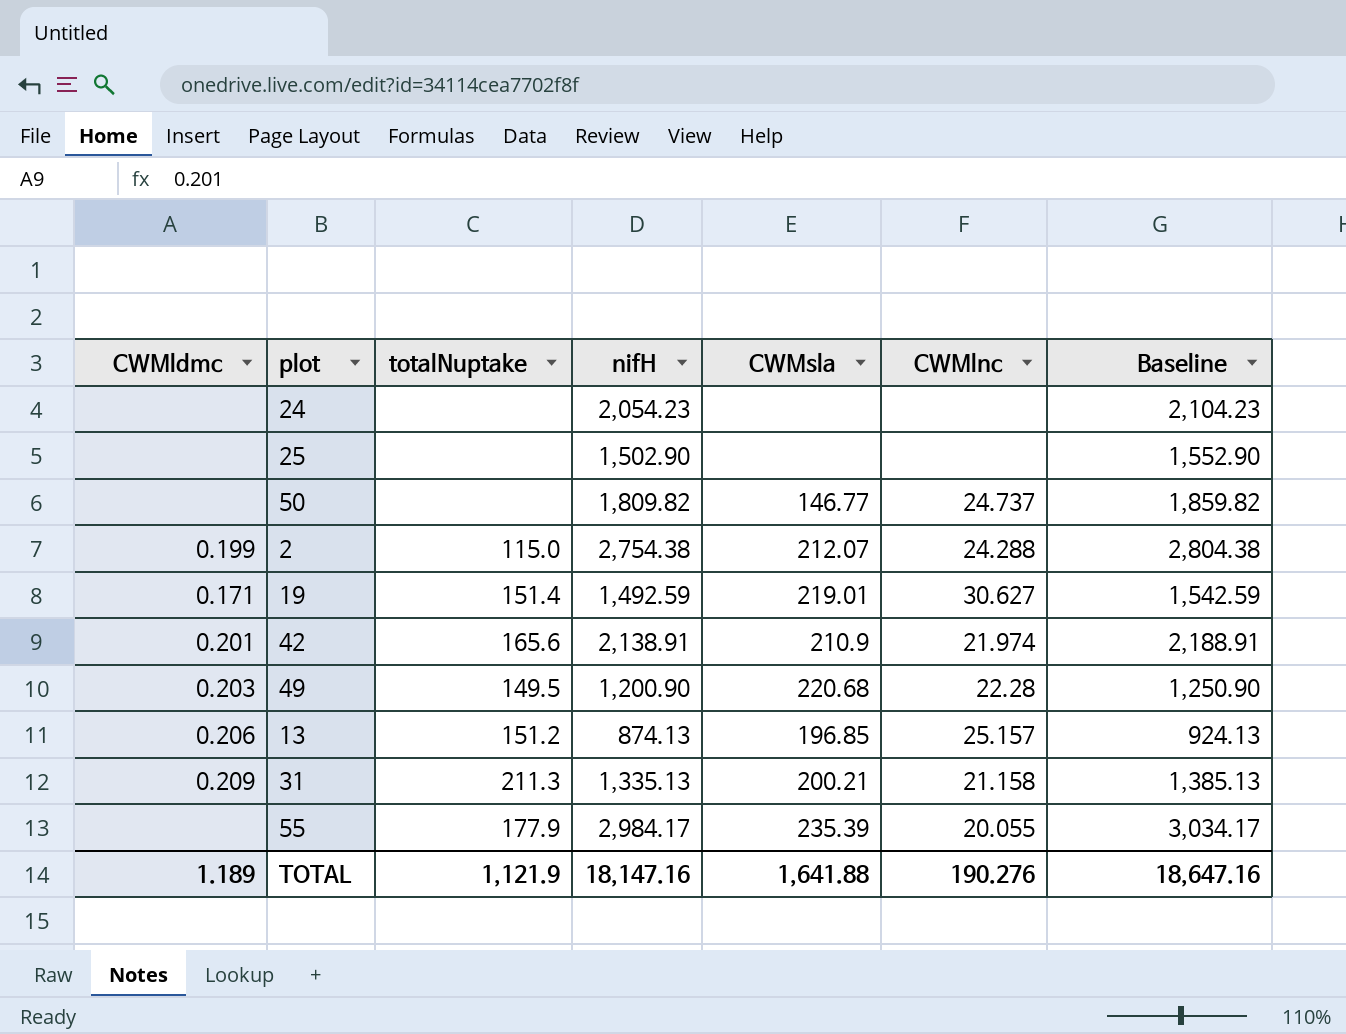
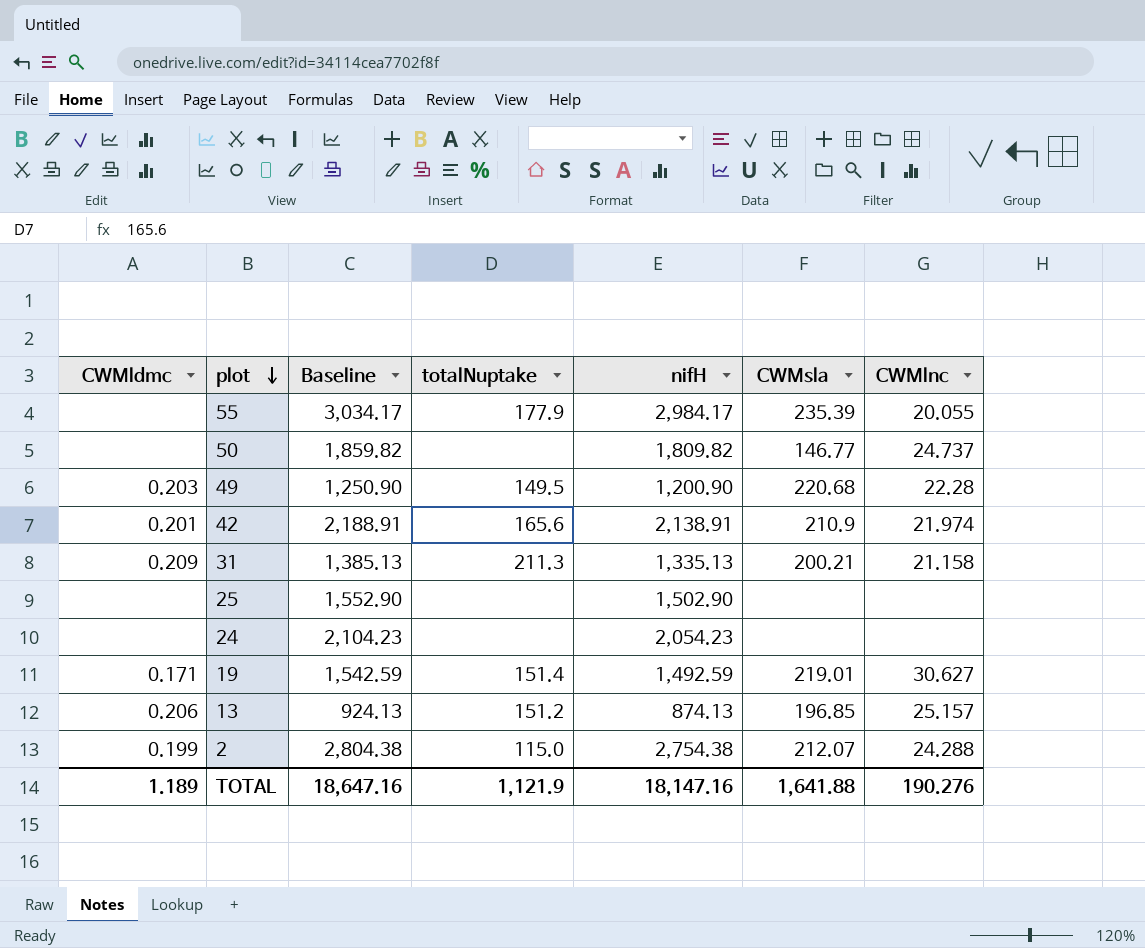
row order: none -> plot descending
column Baseline | position: 7 -> 3

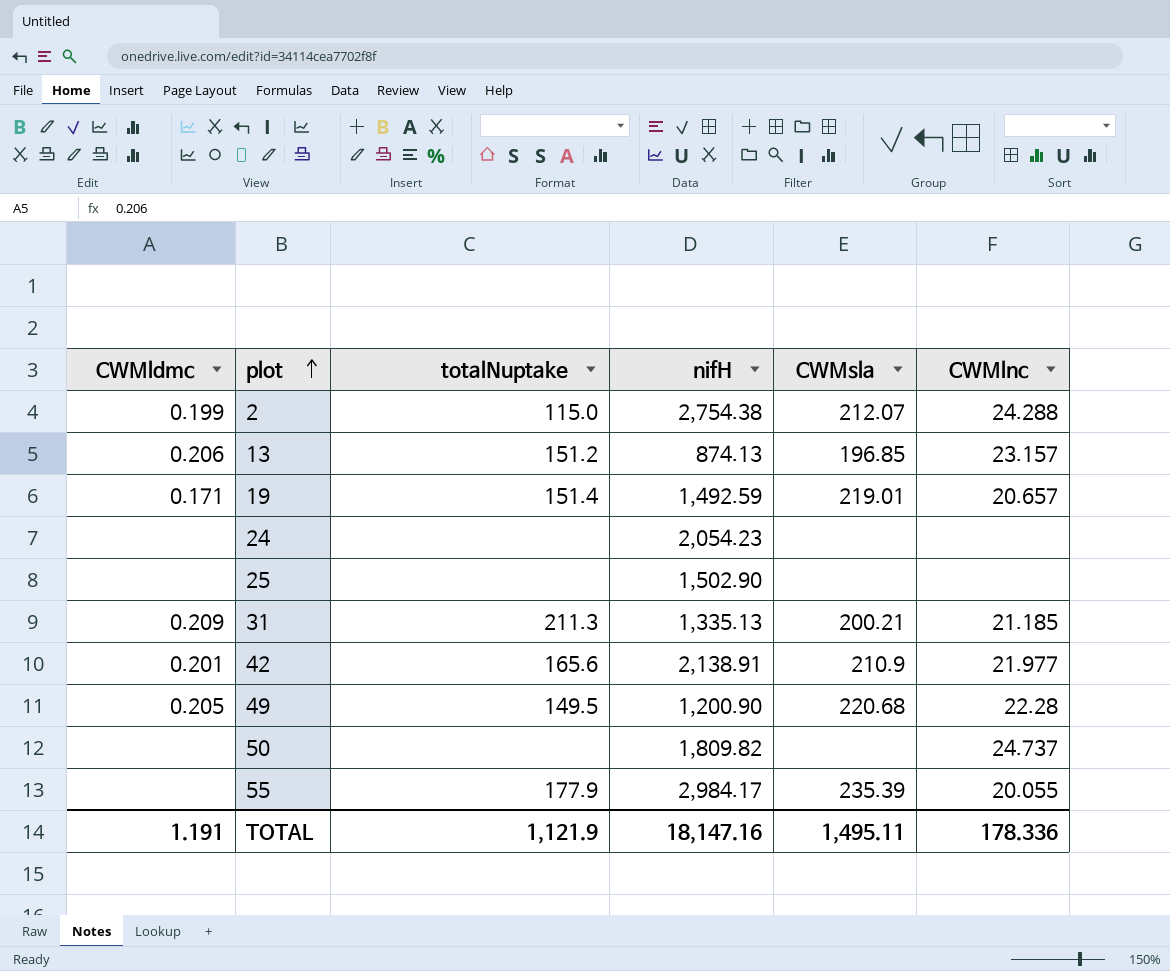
row order: plot descending -> plot ascending
column Baseline | formula: [nifH] + 50 -> none
13 | CWMlnc: 25.157 -> 23.157
19 | CWMlnc: 30.627 -> 20.657
31 | CWMlnc: 21.158 -> 21.185
42 | CWMlnc: 21.974 -> 21.977
49 | CWMldmc: 0.203 -> 0.205
50 | CWMsla: 146.77 -> none
TOTAL | CWMldmc: 1.189 -> 1.191
TOTAL | CWMsla: 1,641.88 -> 1,495.11
TOTAL | CWMlnc: 190.276 -> 178.336

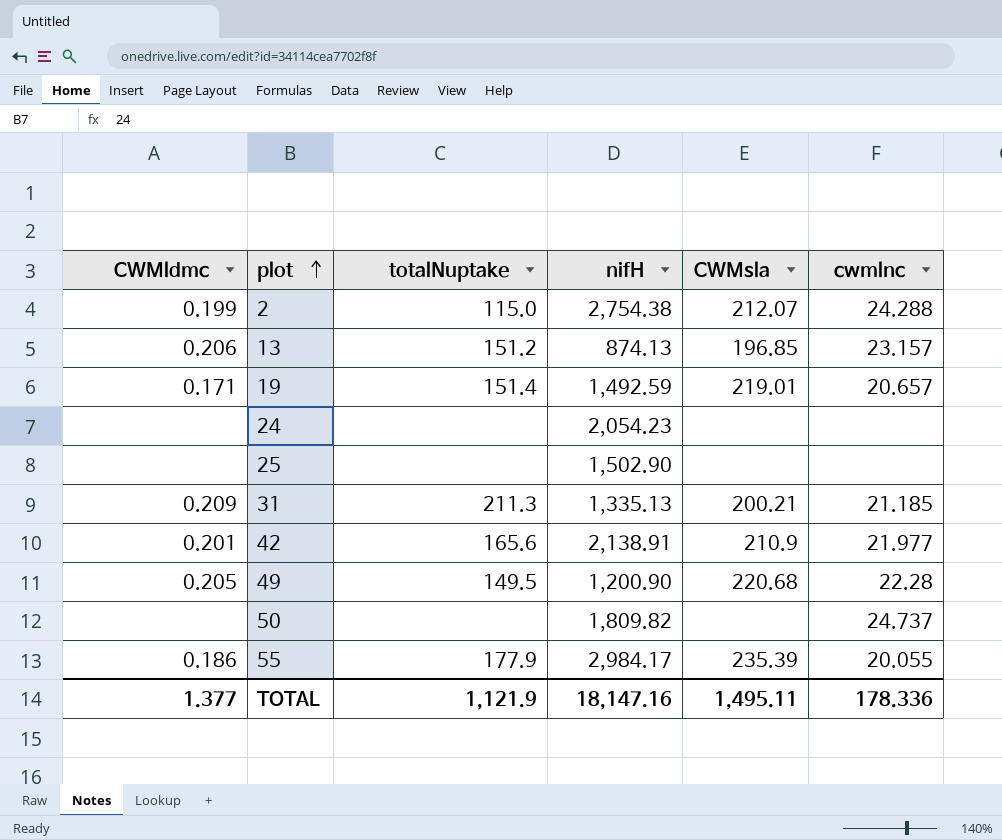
column name: CWMlnc -> cwmlnc
55 | CWMldmc: none -> 0.186
TOTAL | CWMldmc: 1.191 -> 1.377

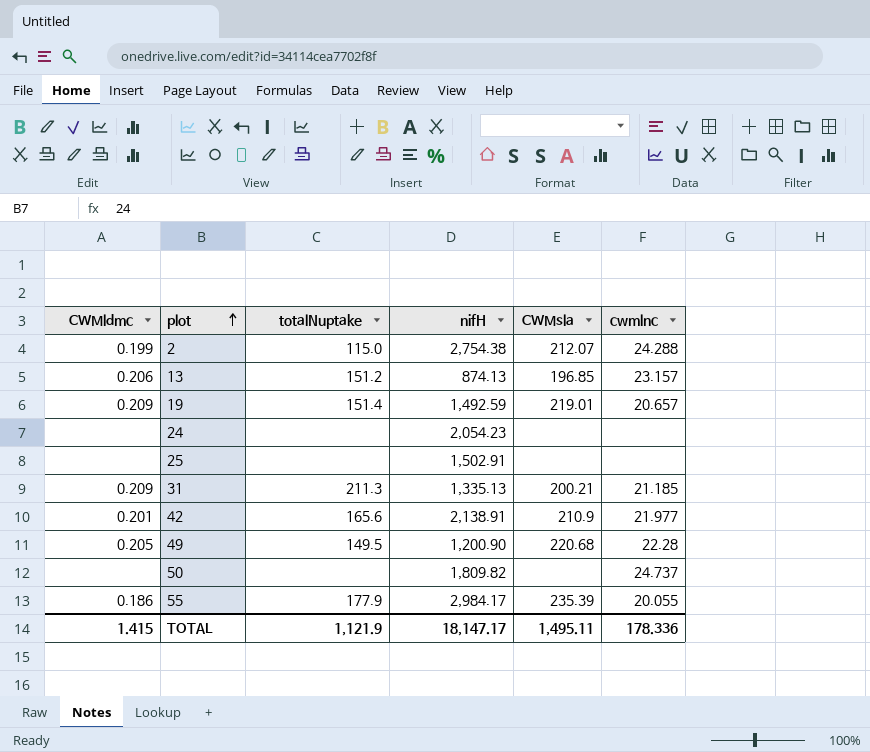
19 | CWMldmc: 0.171 -> 0.209
25 | nifH: 1,502.90 -> 1,502.91
TOTAL | CWMldmc: 1.377 -> 1.415
TOTAL | nifH: 18,147.16 -> 18,147.17

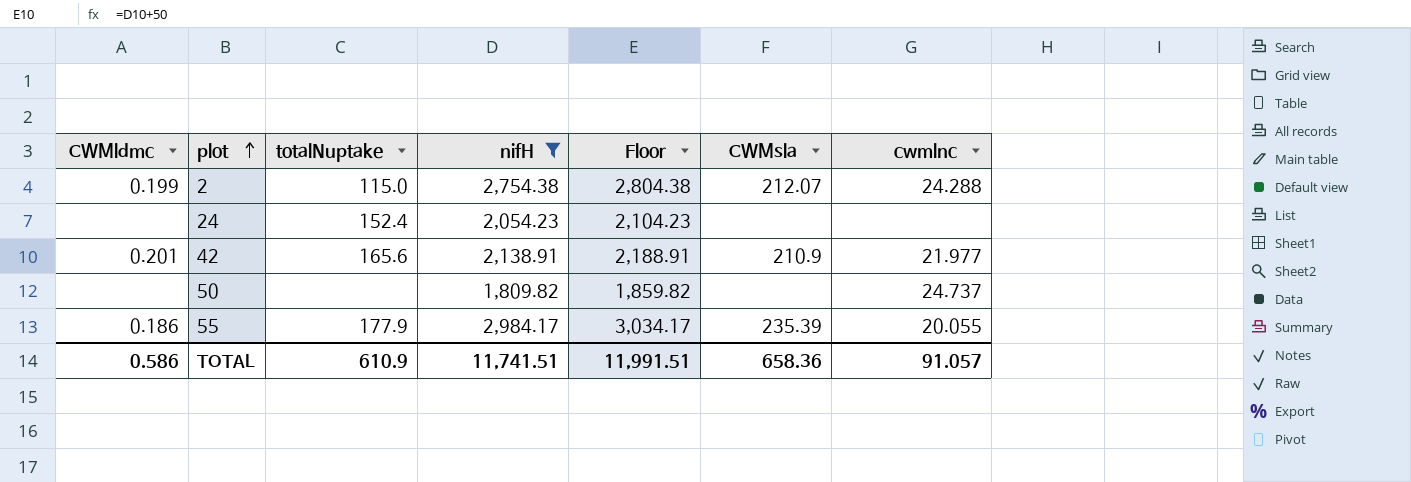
filter: none -> nifH >= 1,809.82
column Floor | formula: none -> [nifH] + 50
24 | totalNuptake: none -> 152.4
TOTAL | CWMldmc: 1.415 -> 0.586
TOTAL | totalNuptake: 1,121.9 -> 610.9
TOTAL | nifH: 18,147.17 -> 11,741.51
TOTAL | CWMsla: 1,495.11 -> 658.36
TOTAL | cwmlnc: 178.336 -> 91.057

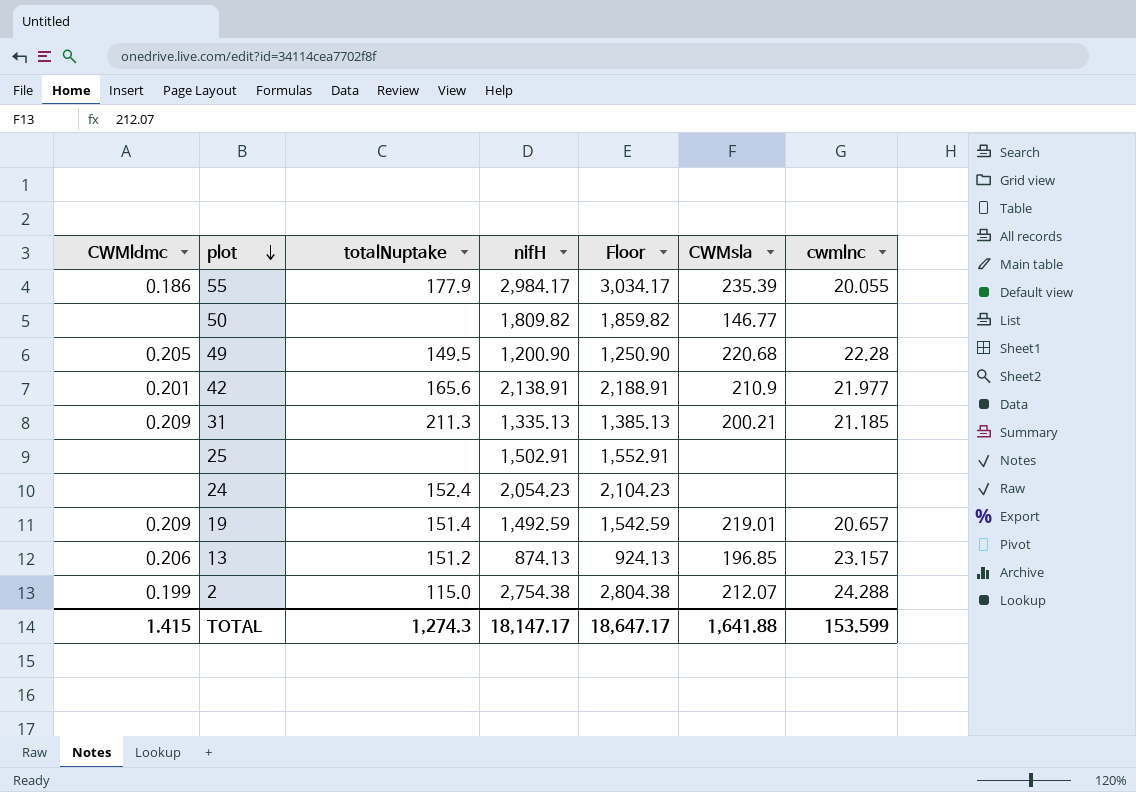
filter: nifH >= 1,809.82 -> none
row order: plot ascending -> plot descending
50 | CWMsla: none -> 146.77
50 | cwmlnc: 24.737 -> none
TOTAL | CWMldmc: 0.586 -> 1.415
TOTAL | totalNuptake: 610.9 -> 1,274.3
TOTAL | nifH: 11,741.51 -> 18,147.17
TOTAL | Floor: 11,991.51 -> 18,647.17
TOTAL | CWMsla: 658.36 -> 1,641.88
TOTAL | cwmlnc: 91.057 -> 153.599

